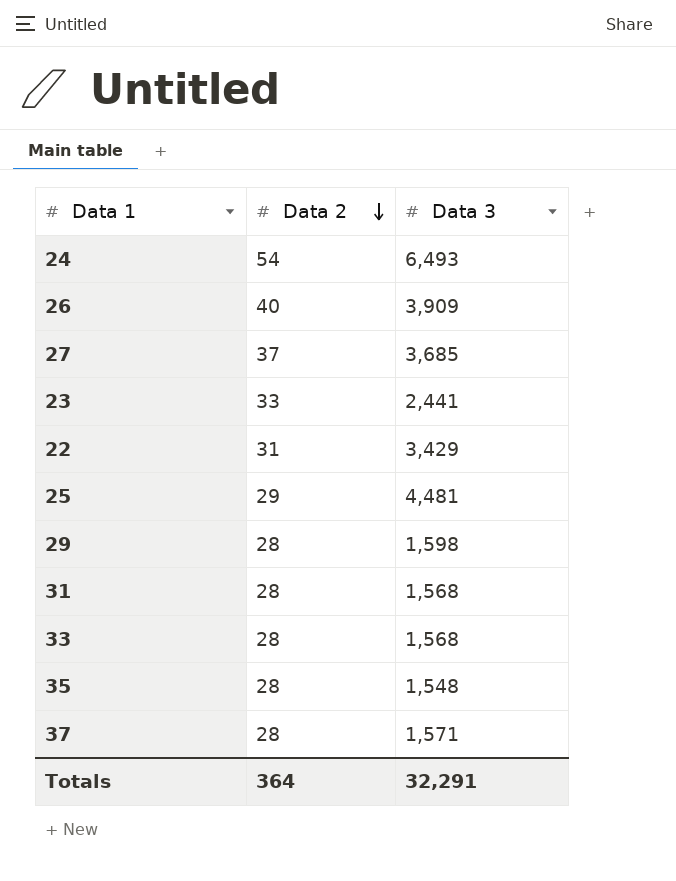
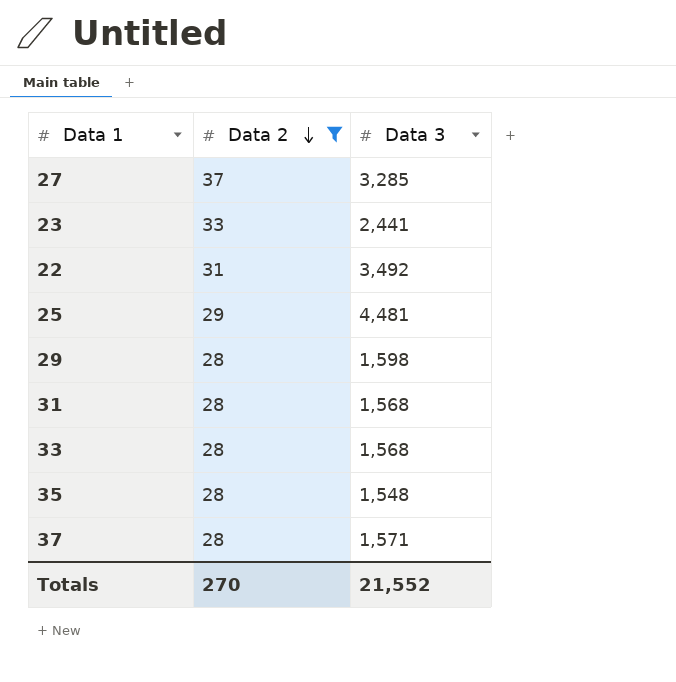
filter: none -> Data 2 <= 37
27 | Data 3: 3,685 -> 3,285
22 | Data 3: 3,429 -> 3,492
Totals | Data 2: 364 -> 270
Totals | Data 3: 32,291 -> 21,552

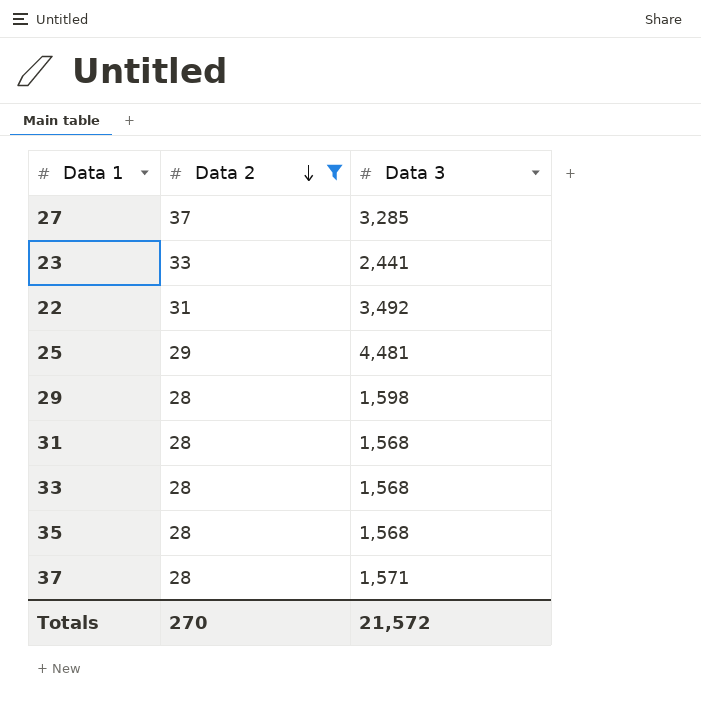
35 | Data 3: 1,548 -> 1,568
Totals | Data 3: 21,552 -> 21,572

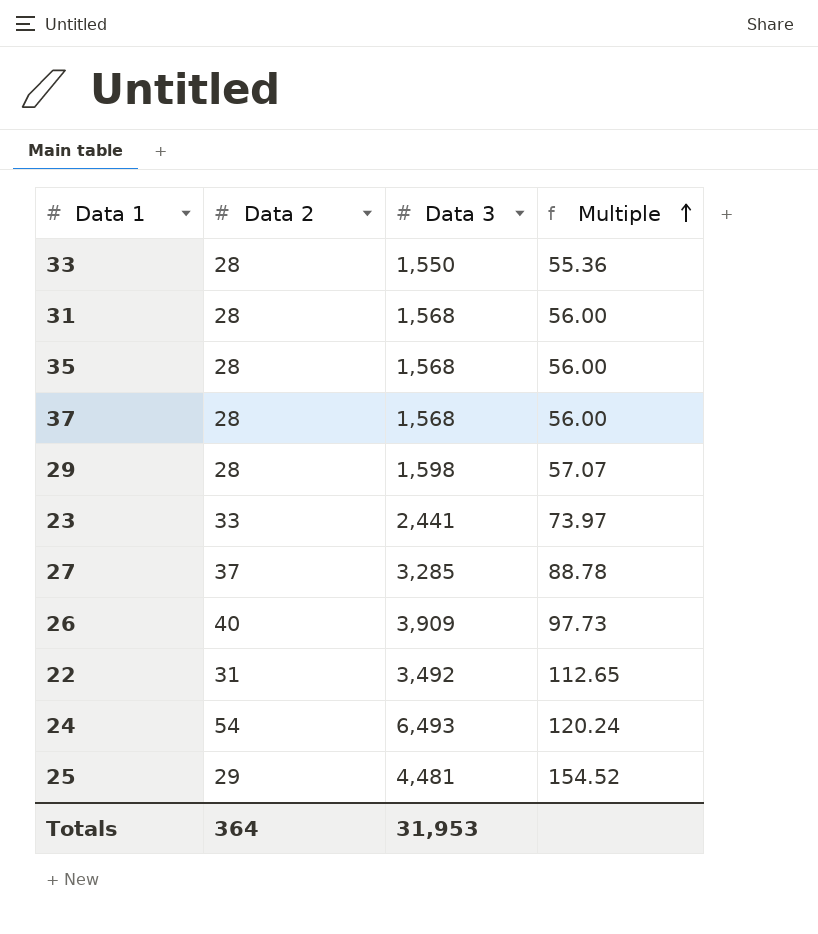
filter: Data 2 <= 37 -> none
row order: Data 2 descending -> Multiple ascending
column Multiple | formula: none -> [Data 3] / [Data 2]
33 | Data 3: 1,568 -> 1,550
37 | Data 3: 1,571 -> 1,568
Totals | Data 2: 270 -> 364
Totals | Data 3: 21,572 -> 31,953

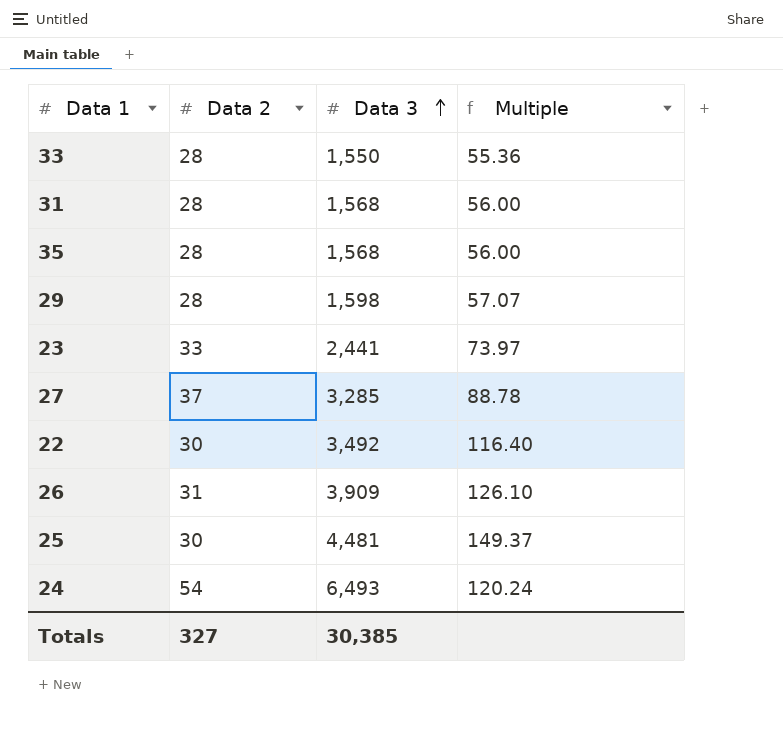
row order: Multiple ascending -> Data 3 ascending
row 37: 28 | 1,568 | 56.00 -> none
22 | Data 2: 31 -> 30
22 | Multiple: 112.65 -> 116.40
26 | Data 2: 40 -> 31
26 | Multiple: 97.73 -> 126.10
25 | Data 2: 29 -> 30
25 | Multiple: 154.52 -> 149.37
Totals | Data 2: 364 -> 327
Totals | Data 3: 31,953 -> 30,385

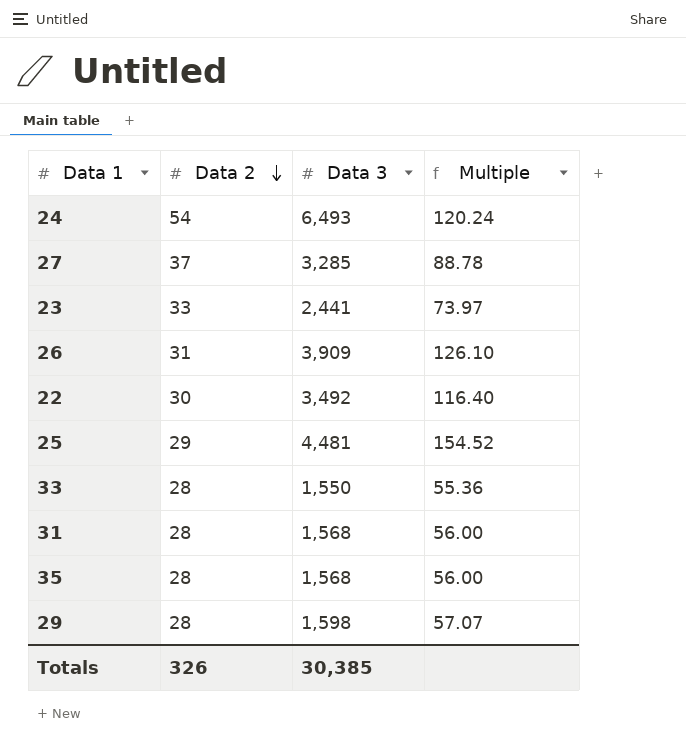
row order: Data 3 ascending -> Data 2 descending
25 | Data 2: 30 -> 29
25 | Multiple: 149.37 -> 154.52
Totals | Data 2: 327 -> 326

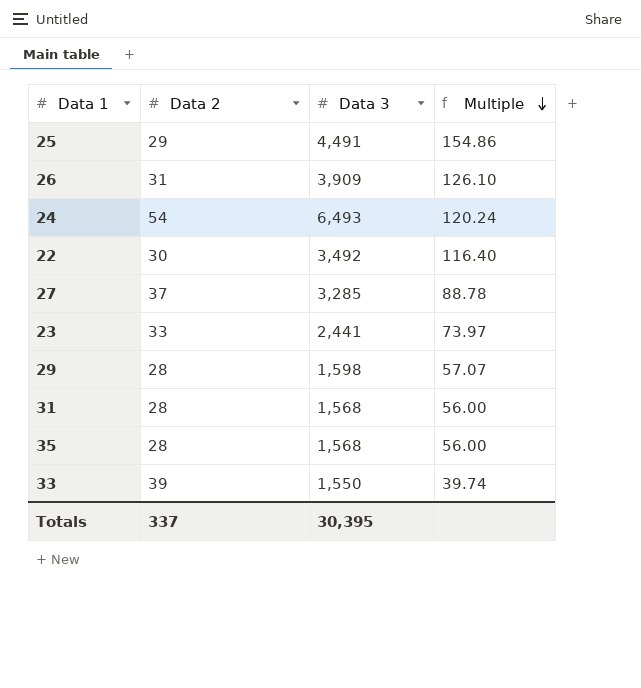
row order: Data 2 descending -> Multiple descending
25 | Data 3: 4,481 -> 4,491
25 | Multiple: 154.52 -> 154.86
33 | Data 2: 28 -> 39
33 | Multiple: 55.36 -> 39.74
Totals | Data 2: 326 -> 337
Totals | Data 3: 30,385 -> 30,395

